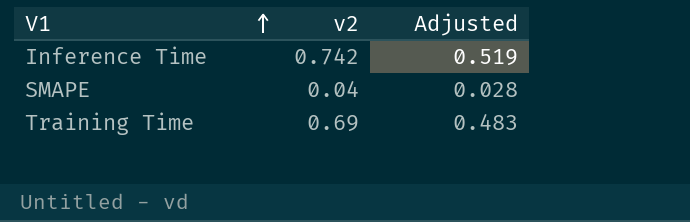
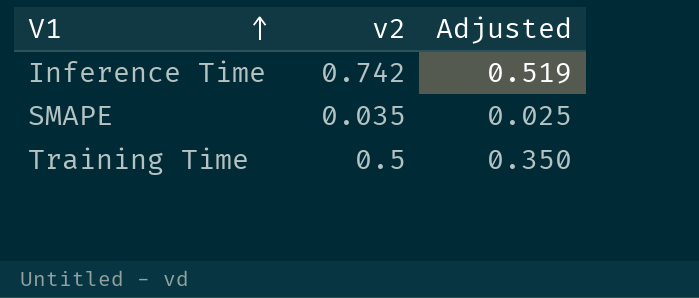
SMAPE | v2: 0.04 -> 0.035
SMAPE | Adjusted: 0.028 -> 0.025
Training Time | v2: 0.69 -> 0.5
Training Time | Adjusted: 0.483 -> 0.350

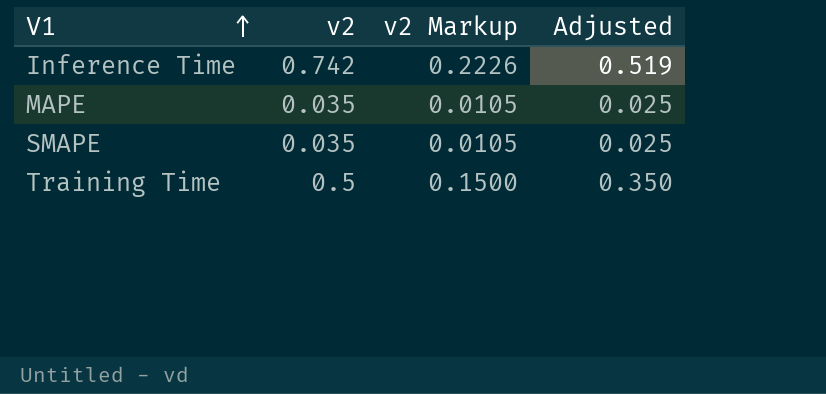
column v2 Markup | formula: none -> [v2] * 0.3
row MAPE: none -> 0.035 | 0.0105 | 0.025

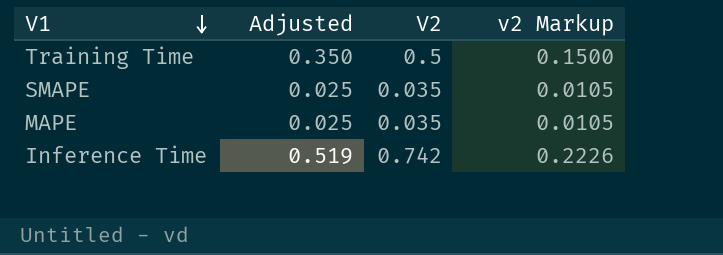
row order: V1 ascending -> V1 descending
column Adjusted | position: 4 -> 2
column name: v2 -> V2

